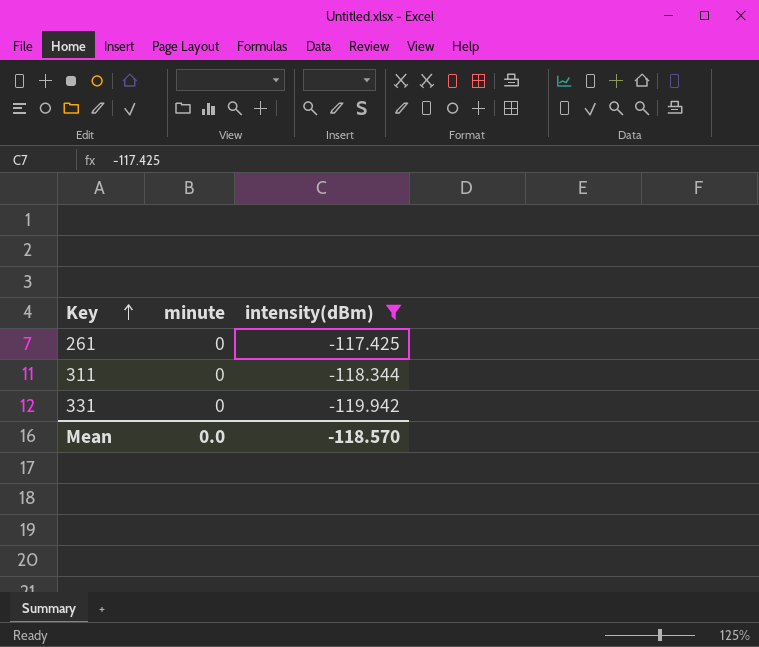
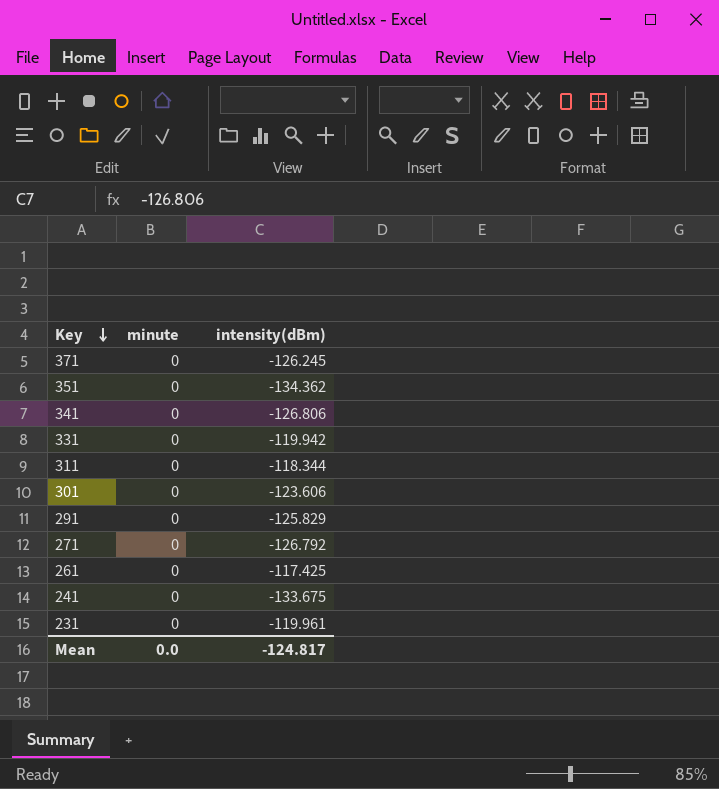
filter: intensity(dBm) >= -119.942 -> none
row order: Key ascending -> Key descending
Mean | intensity(dBm): -118.570 -> -124.817

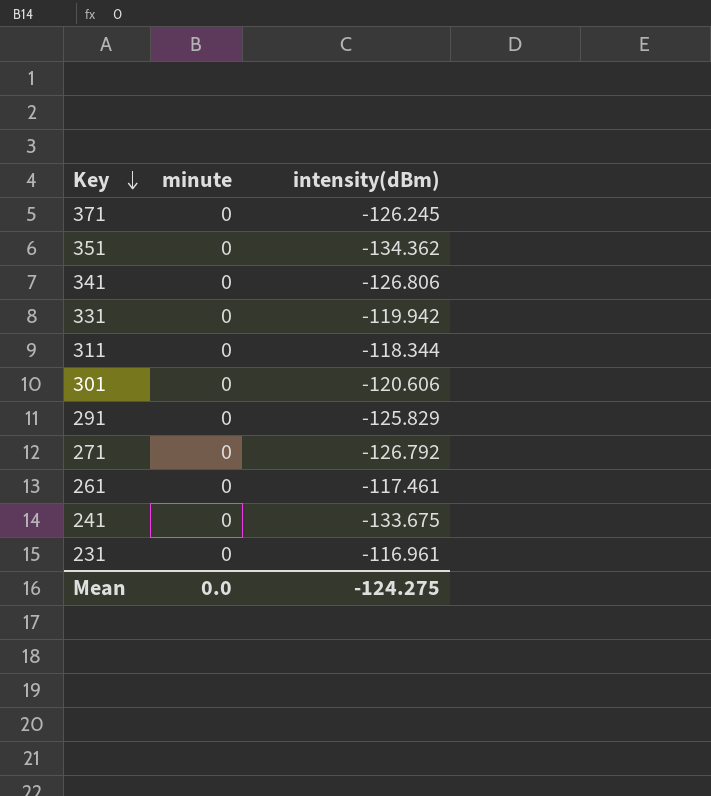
301 | intensity(dBm): -123.606 -> -120.606
261 | intensity(dBm): -117.425 -> -117.461
231 | intensity(dBm): -119.961 -> -116.961
Mean | intensity(dBm): -124.817 -> -124.275

